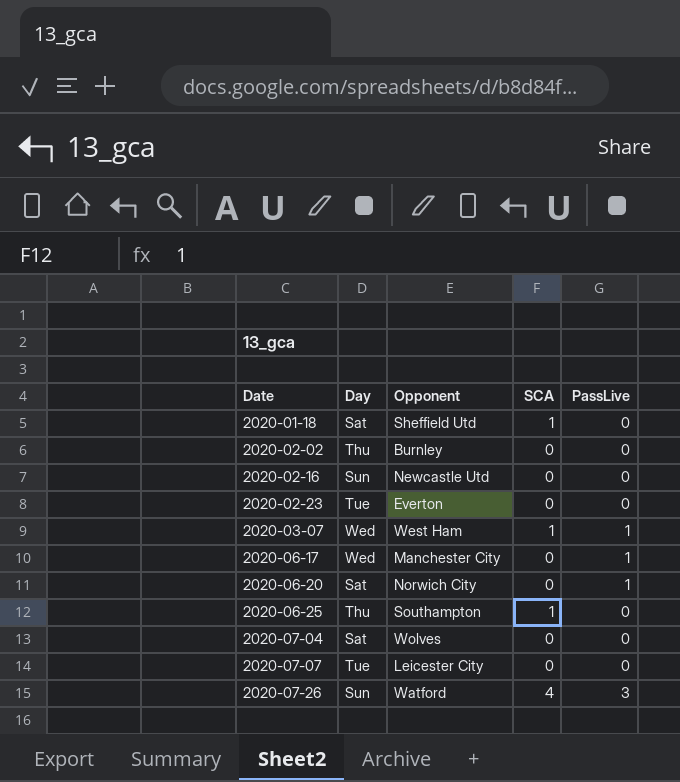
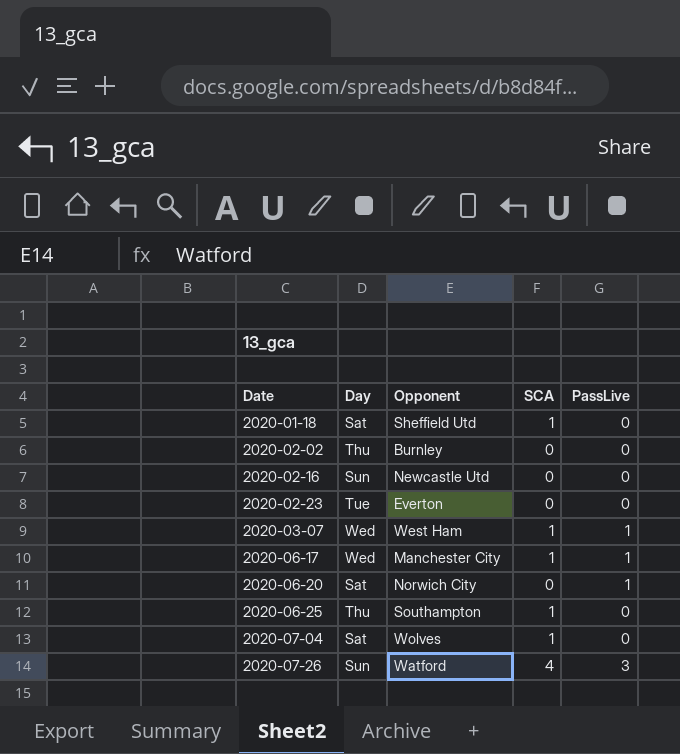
row 2020-07-07: Tue | Leicester City | 0 | 0 -> none
2020-06-17 | SCA: 0 -> 1
2020-07-04 | SCA: 0 -> 1

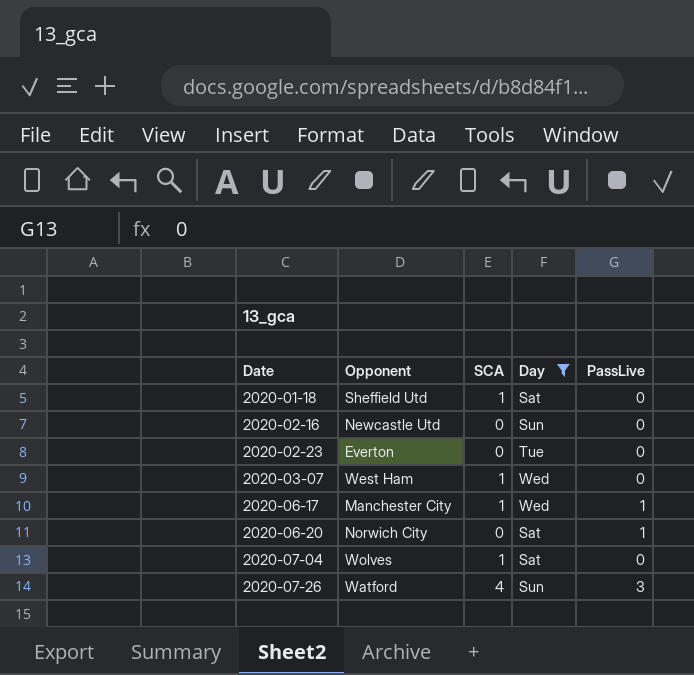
filter: none -> Day != Thu
column Day | position: 2 -> 4
2020-03-07 | PassLive: 1 -> 0

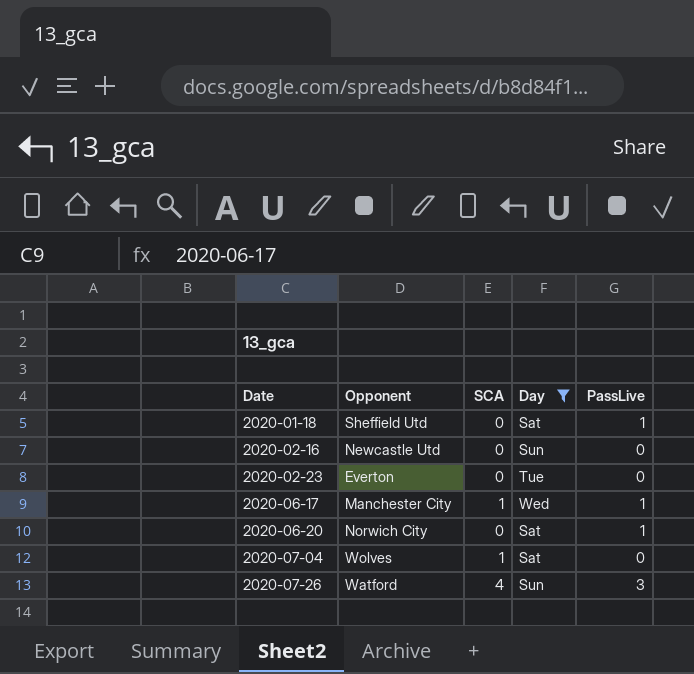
row 2020-03-07: West Ham | 1 | Wed | 0 -> none
2020-01-18 | SCA: 1 -> 0
2020-01-18 | PassLive: 0 -> 1

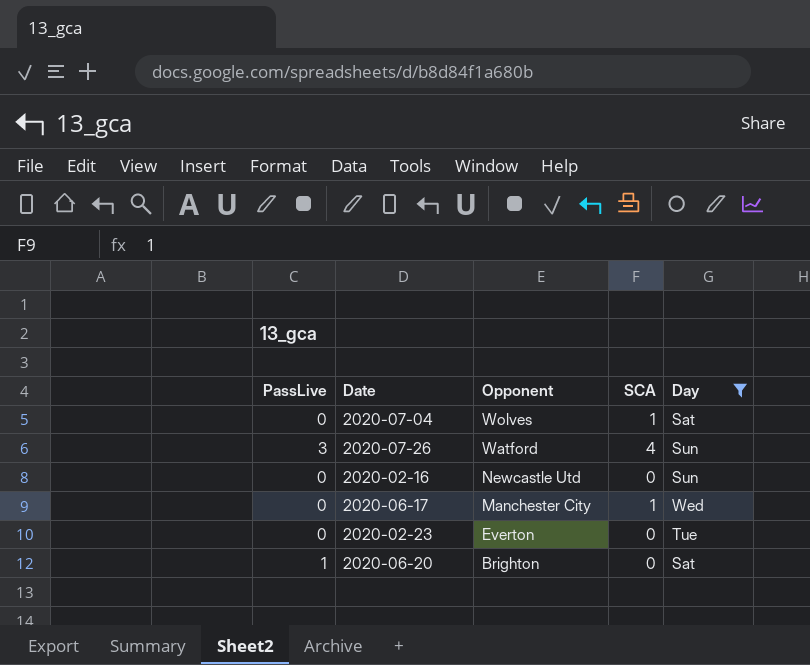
row order: Date ascending -> Opponent descending
column PassLive | position: 5 -> 1
row 2020-01-18: Sheffield Utd | 0 | Sat | 1 -> none
2020-06-17 | PassLive: 1 -> 0
2020-06-20 | Opponent: Norwich City -> Brighton

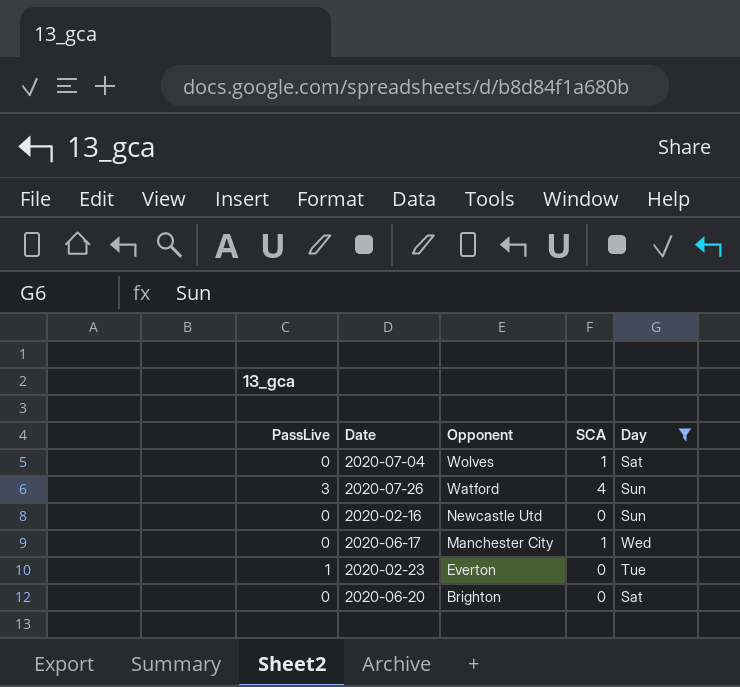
2020-02-23 | PassLive: 0 -> 1
2020-06-20 | PassLive: 1 -> 0

